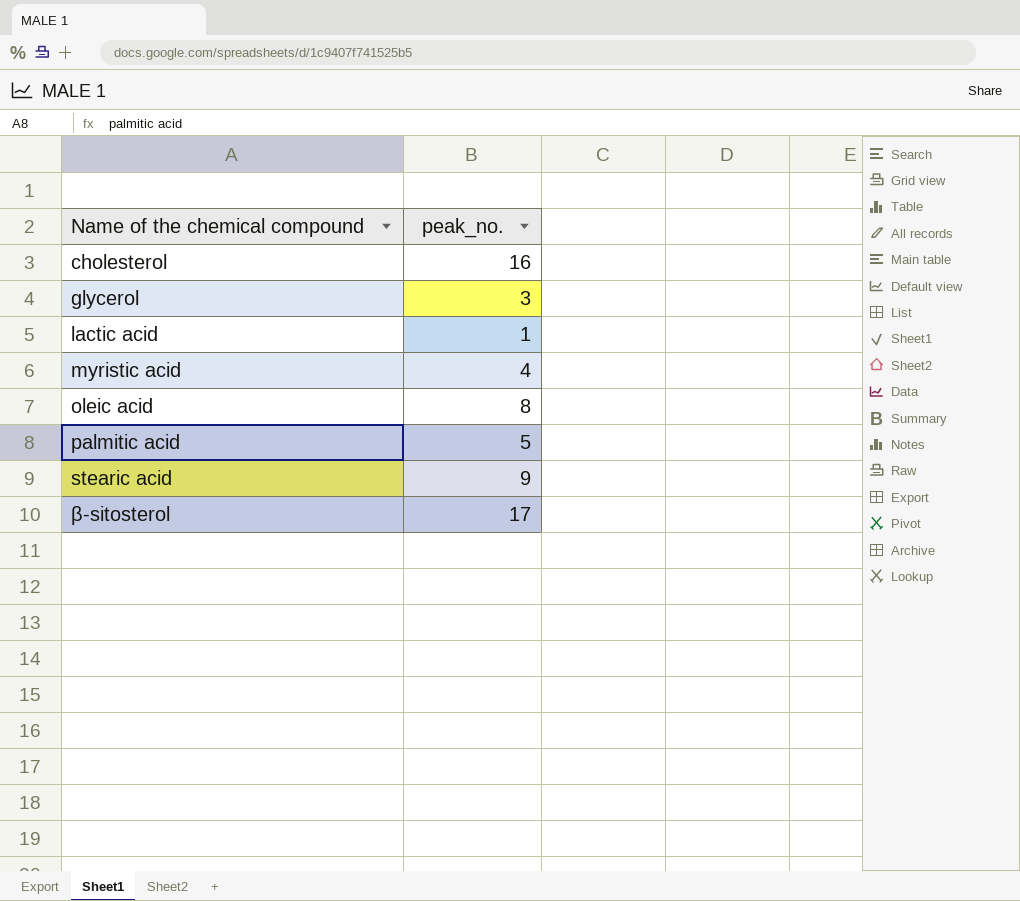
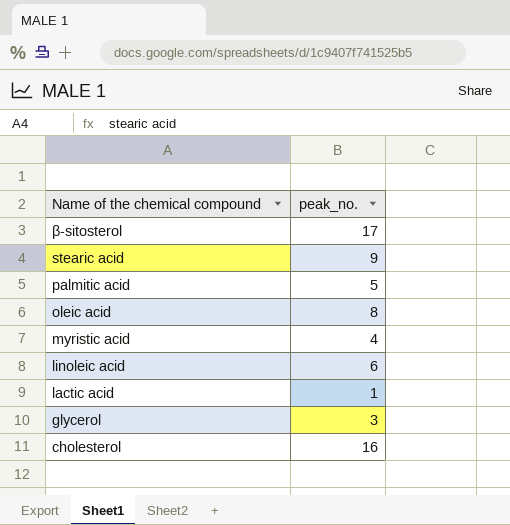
row order: Name of the chemical compound ascending -> Name of the chemical compound descending
row linoleic acid: none -> 6

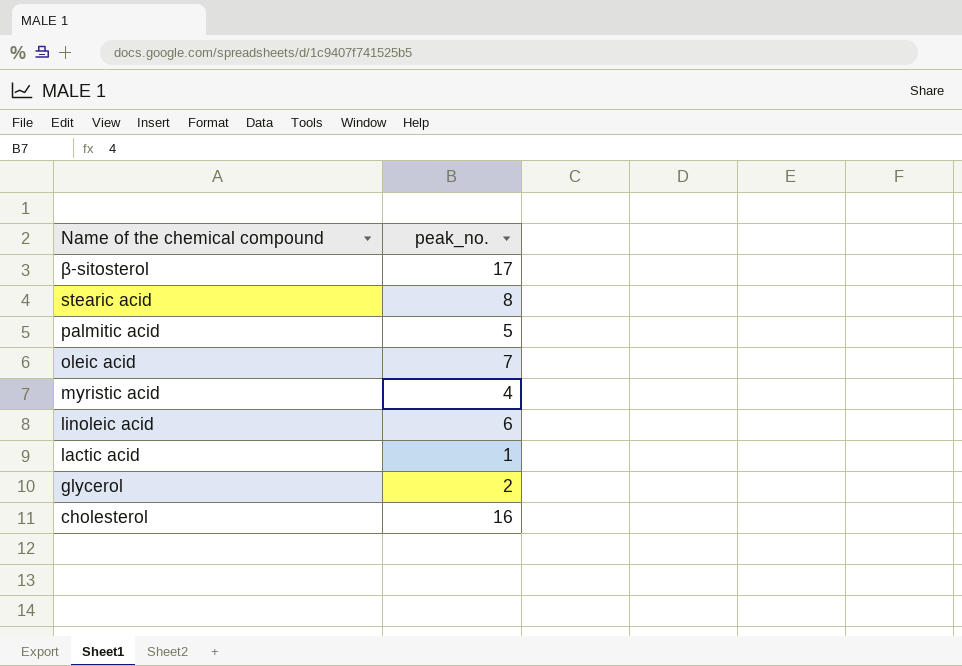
stearic acid | peak_no.: 9 -> 8
oleic acid | peak_no.: 8 -> 7
glycerol | peak_no.: 3 -> 2

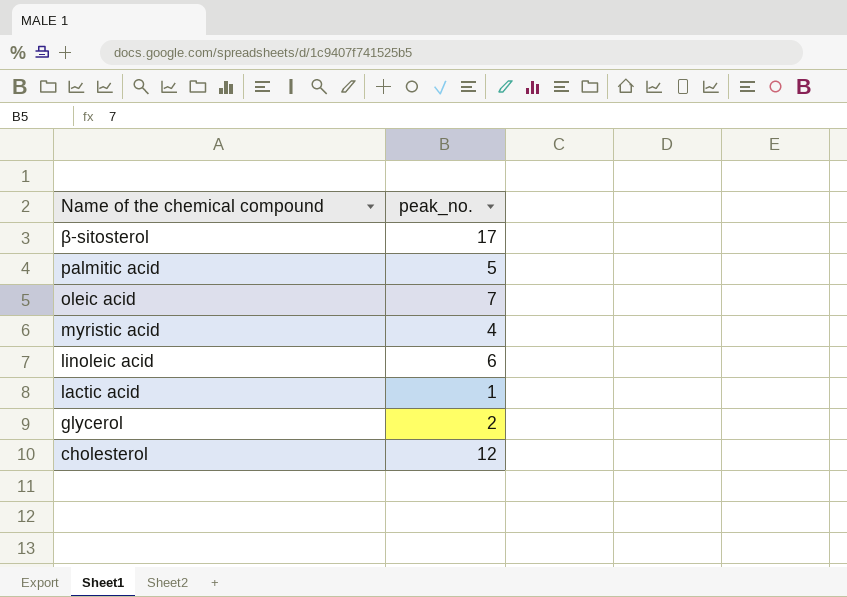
row stearic acid: 8 -> none
cholesterol | peak_no.: 16 -> 12

